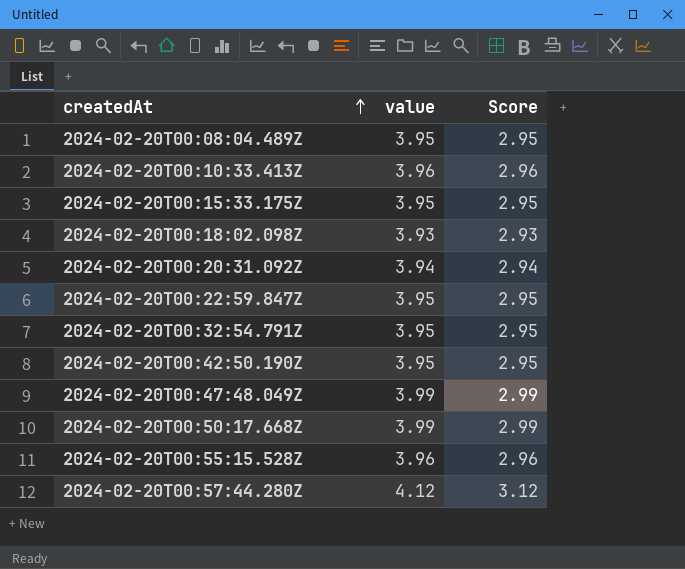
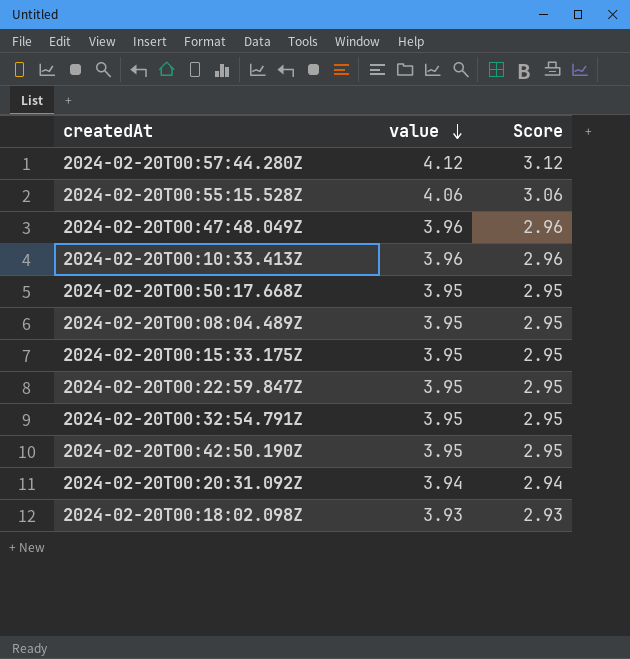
row order: createdAt ascending -> value descending
2024-02-20T00:55:15.528Z | value: 3.96 -> 4.06
2024-02-20T00:55:15.528Z | Score: 2.96 -> 3.06
2024-02-20T00:47:48.049Z | value: 3.99 -> 3.96
2024-02-20T00:47:48.049Z | Score: 2.99 -> 2.96
2024-02-20T00:50:17.668Z | value: 3.99 -> 3.95
2024-02-20T00:50:17.668Z | Score: 2.99 -> 2.95

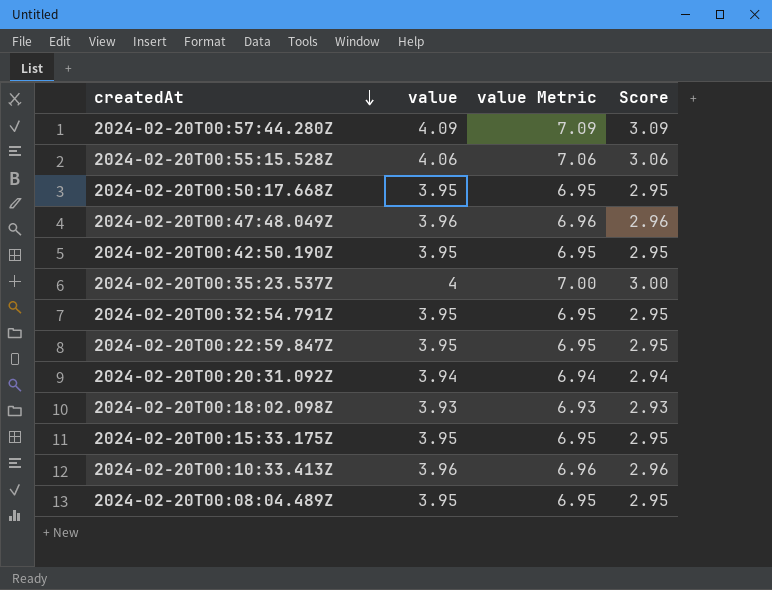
row order: value descending -> createdAt descending
column value Metric | formula: none -> [value] + 3
2024-02-20T00:57:44.280Z | value: 4.12 -> 4.09
2024-02-20T00:57:44.280Z | Score: 3.12 -> 3.09
row 2024-02-20T00:35:23.537Z: none -> 4 | 7.00 | 3.00

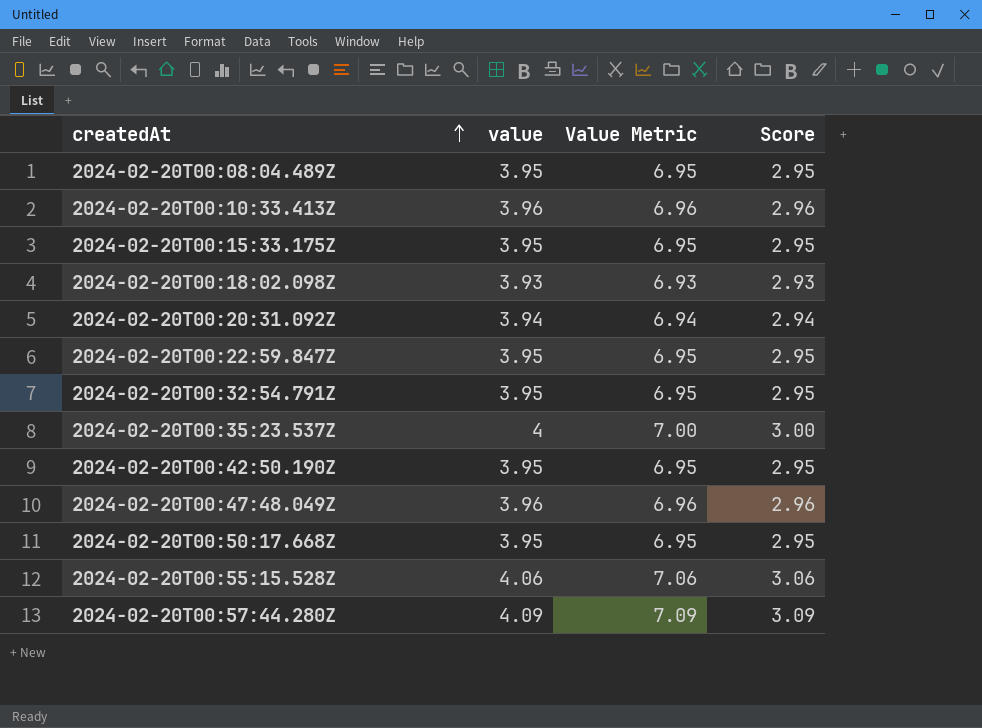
row order: createdAt descending -> createdAt ascending
column name: value Metric -> Value Metric

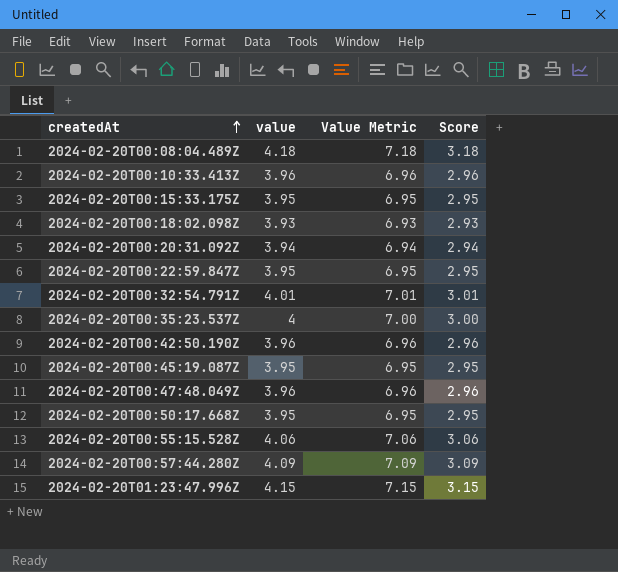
2024-02-20T00:08:04.489Z | value: 3.95 -> 4.18
2024-02-20T00:08:04.489Z | Value Metric: 6.95 -> 7.18
2024-02-20T00:08:04.489Z | Score: 2.95 -> 3.18
2024-02-20T00:32:54.791Z | value: 3.95 -> 4.01
2024-02-20T00:32:54.791Z | Value Metric: 6.95 -> 7.01
2024-02-20T00:32:54.791Z | Score: 2.95 -> 3.01
2024-02-20T00:42:50.190Z | value: 3.95 -> 3.96
2024-02-20T00:42:50.190Z | Value Metric: 6.95 -> 6.96
2024-02-20T00:42:50.190Z | Score: 2.95 -> 2.96
row 2024-02-20T00:45:19.087Z: none -> 3.95 | 6.95 | 2.95
row 2024-02-20T01:23:47.996Z: none -> 4.15 | 7.15 | 3.15

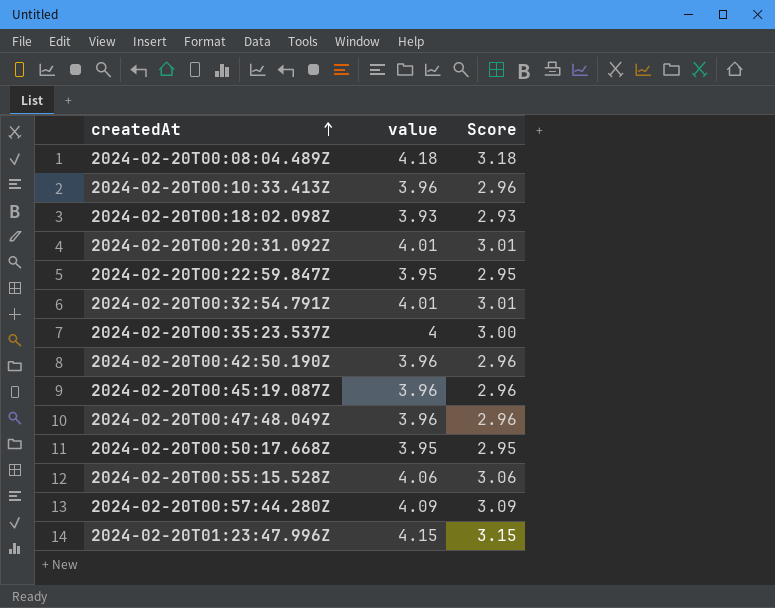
column Value Metric | formula: [value] + 3 -> none
row 2024-02-20T00:15:33.175Z: 3.95 | 6.95 | 2.95 -> none
2024-02-20T00:20:31.092Z | value: 3.94 -> 4.01
2024-02-20T00:20:31.092Z | Score: 2.94 -> 3.01
2024-02-20T00:45:19.087Z | value: 3.95 -> 3.96
2024-02-20T00:45:19.087Z | Score: 2.95 -> 2.96

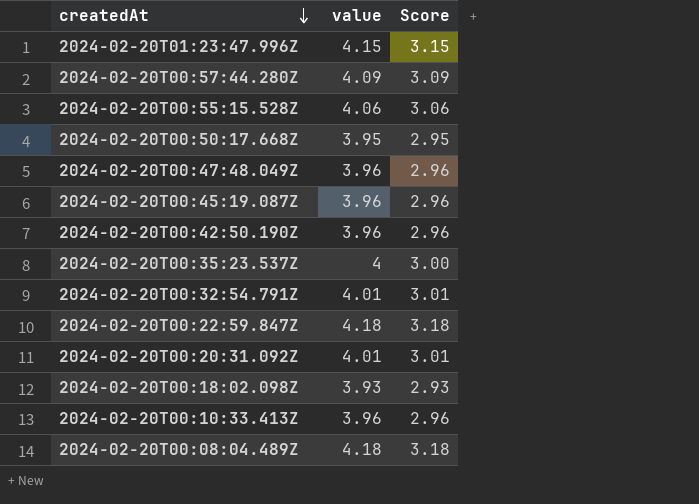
row order: createdAt ascending -> createdAt descending
2024-02-20T00:22:59.847Z | value: 3.95 -> 4.18
2024-02-20T00:22:59.847Z | Score: 2.95 -> 3.18

